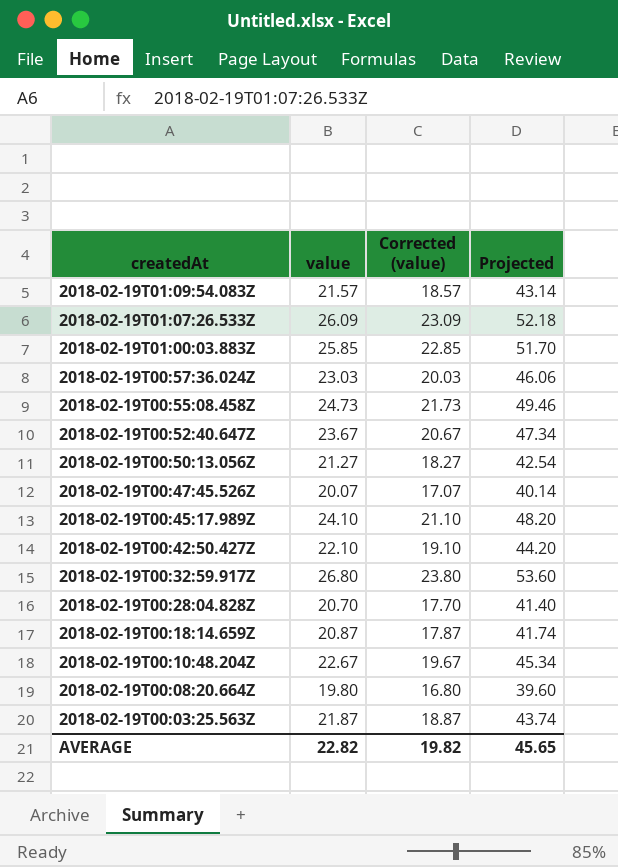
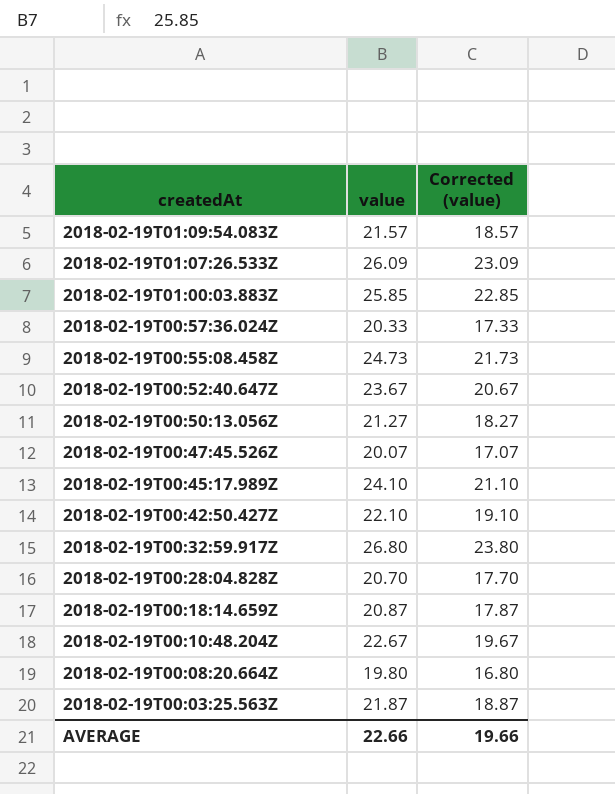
column Projected | formula: [value] * 2 -> none
2018-02-19T00:57:36.024Z | value: 23.03 -> 20.33
2018-02-19T00:57:36.024Z | Corrected (value): 20.03 -> 17.33
AVERAGE | value: 22.82 -> 22.66
AVERAGE | Corrected (value): 19.82 -> 19.66

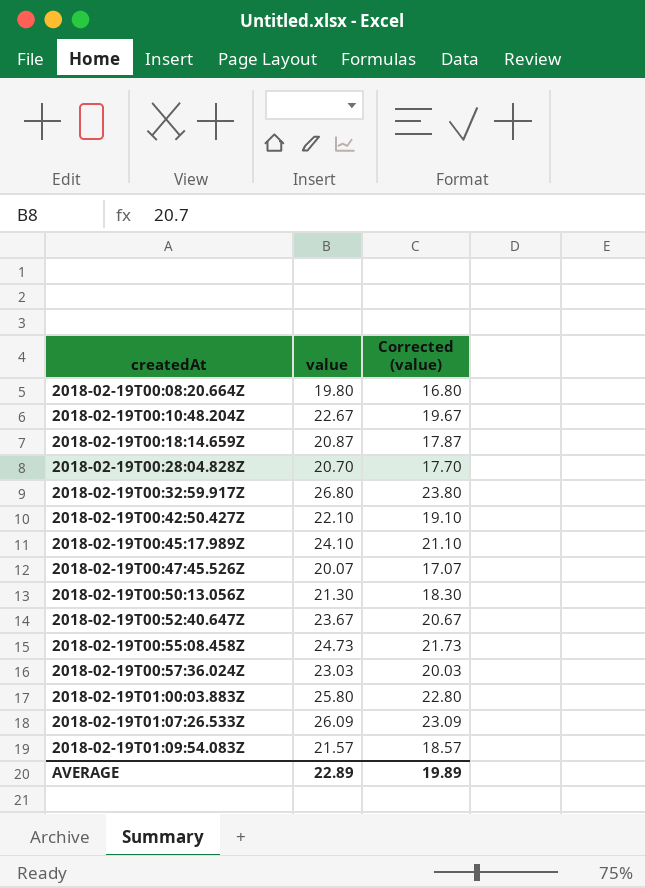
row order: createdAt descending -> createdAt ascending
row 2018-02-19T00:03:25.563Z: 21.87 | 18.87 -> none
2018-02-19T00:50:13.056Z | value: 21.27 -> 21.30
2018-02-19T00:50:13.056Z | Corrected (value): 18.27 -> 18.30
2018-02-19T00:57:36.024Z | value: 20.33 -> 23.03
2018-02-19T00:57:36.024Z | Corrected (value): 17.33 -> 20.03
2018-02-19T01:00:03.883Z | value: 25.85 -> 25.80
2018-02-19T01:00:03.883Z | Corrected (value): 22.85 -> 22.80
AVERAGE | value: 22.66 -> 22.89
AVERAGE | Corrected (value): 19.66 -> 19.89

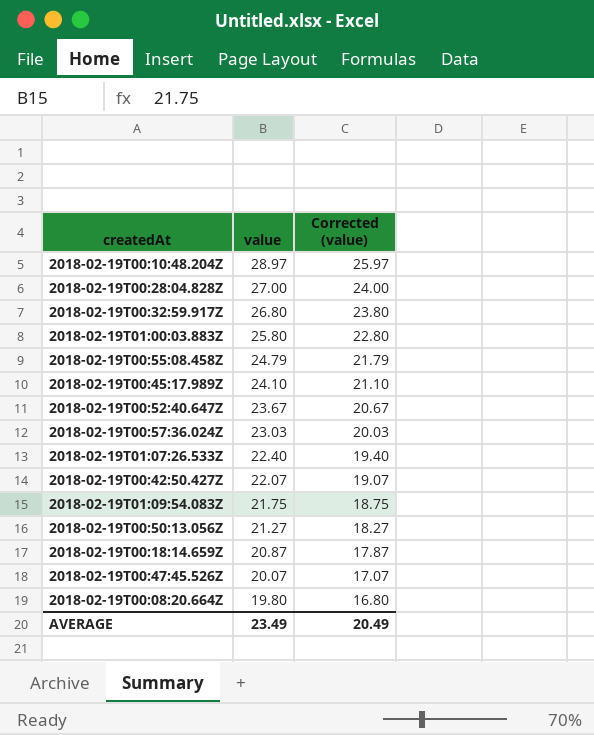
row order: createdAt ascending -> value descending
2018-02-19T00:10:48.204Z | value: 22.67 -> 28.97
2018-02-19T00:10:48.204Z | Corrected (value): 19.67 -> 25.97
2018-02-19T00:28:04.828Z | value: 20.70 -> 27.00
2018-02-19T00:28:04.828Z | Corrected (value): 17.70 -> 24.00
2018-02-19T00:55:08.458Z | value: 24.73 -> 24.79
2018-02-19T00:55:08.458Z | Corrected (value): 21.73 -> 21.79
2018-02-19T01:07:26.533Z | value: 26.09 -> 22.40
2018-02-19T01:07:26.533Z | Corrected (value): 23.09 -> 19.40
2018-02-19T00:42:50.427Z | value: 22.10 -> 22.07
2018-02-19T00:42:50.427Z | Corrected (value): 19.10 -> 19.07
2018-02-19T01:09:54.083Z | value: 21.57 -> 21.75
2018-02-19T01:09:54.083Z | Corrected (value): 18.57 -> 18.75
2018-02-19T00:50:13.056Z | value: 21.30 -> 21.27
2018-02-19T00:50:13.056Z | Corrected (value): 18.30 -> 18.27
AVERAGE | value: 22.89 -> 23.49
AVERAGE | Corrected (value): 19.89 -> 20.49

